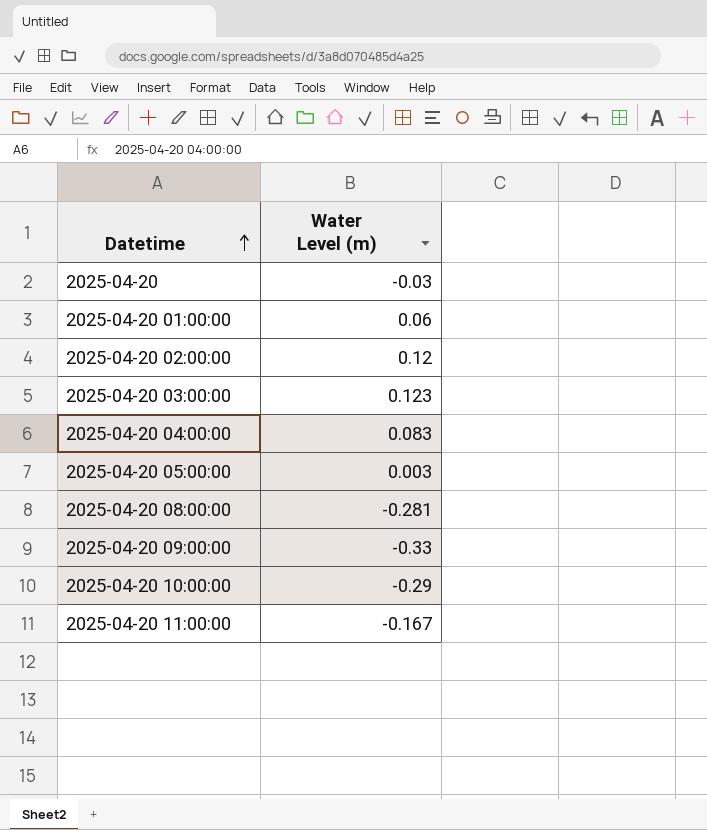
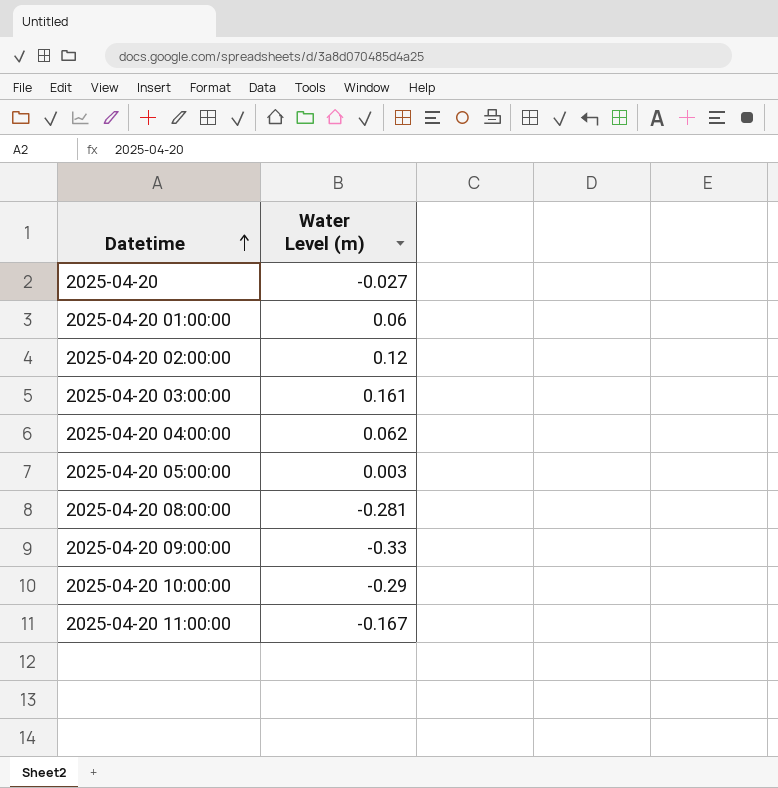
2025-04-20 | Water Level (m): -0.03 -> -0.027
2025-04-20 03:00:00 | Water Level (m): 0.123 -> 0.161
2025-04-20 04:00:00 | Water Level (m): 0.083 -> 0.062

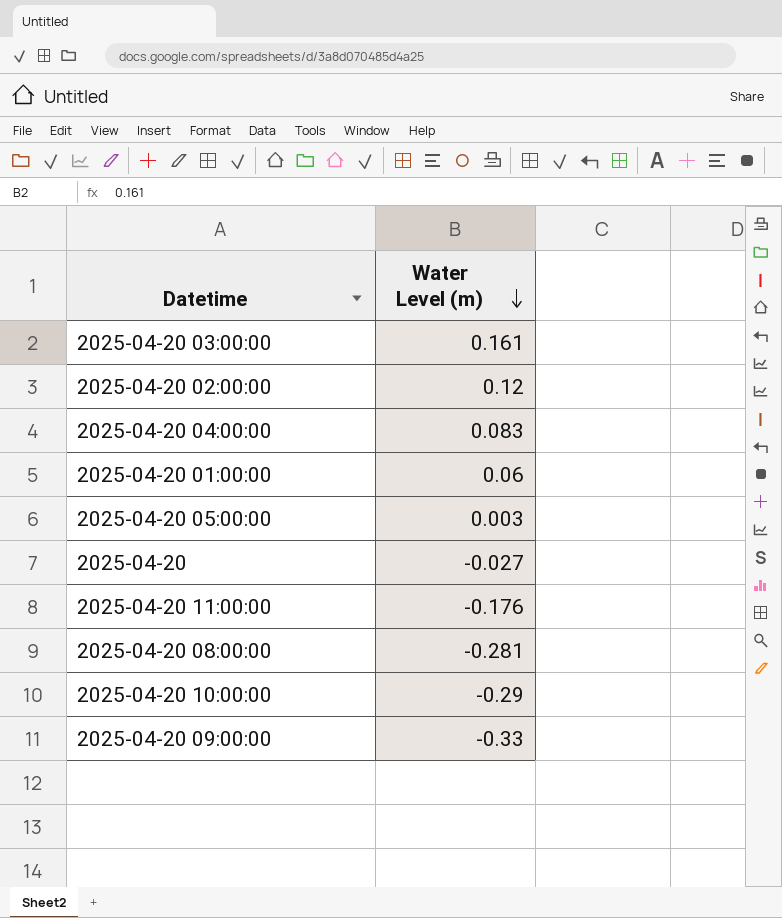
row order: Datetime ascending -> Water Level (m) descending
2025-04-20 04:00:00 | Water Level (m): 0.062 -> 0.083
2025-04-20 11:00:00 | Water Level (m): -0.167 -> -0.176

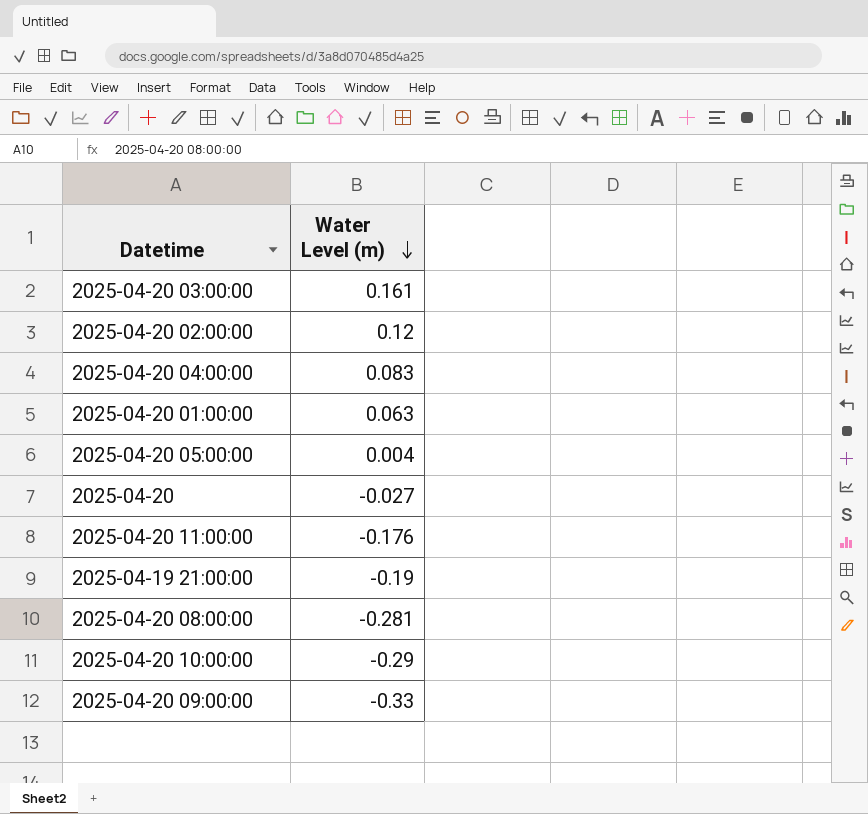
2025-04-20 01:00:00 | Water Level (m): 0.06 -> 0.063
2025-04-20 05:00:00 | Water Level (m): 0.003 -> 0.004
row 2025-04-19 21:00:00: none -> -0.19

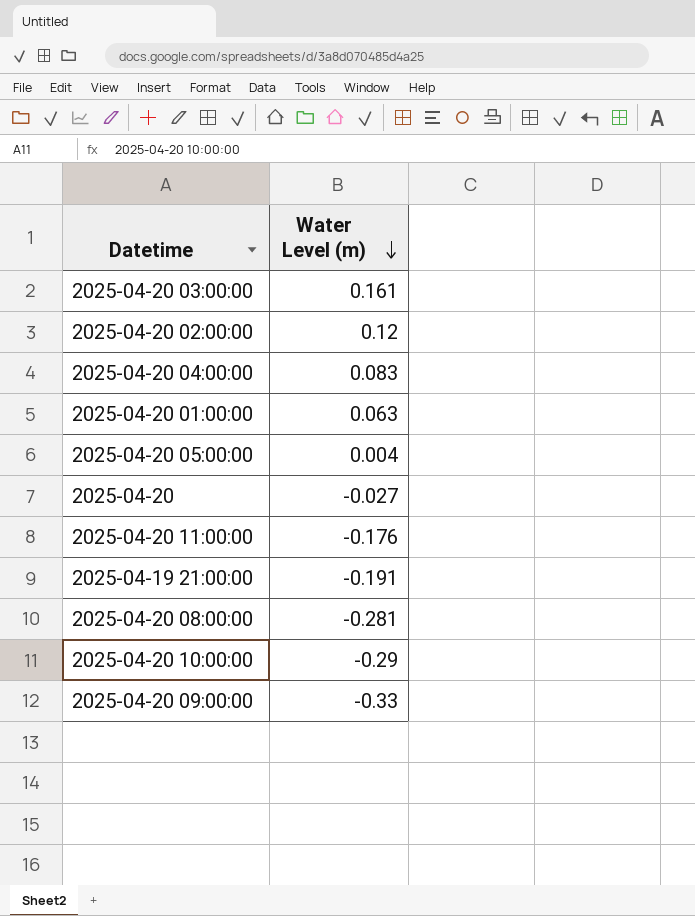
2025-04-19 21:00:00 | Water Level (m): -0.19 -> -0.191

